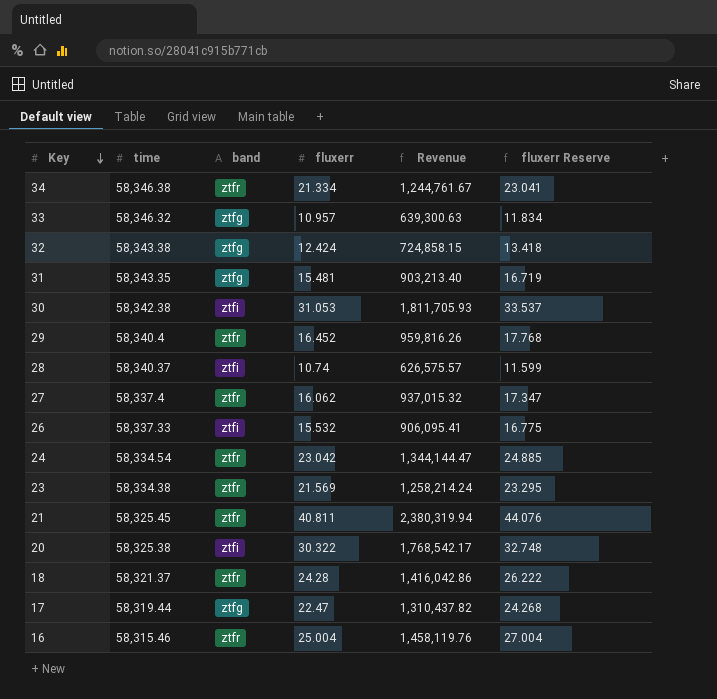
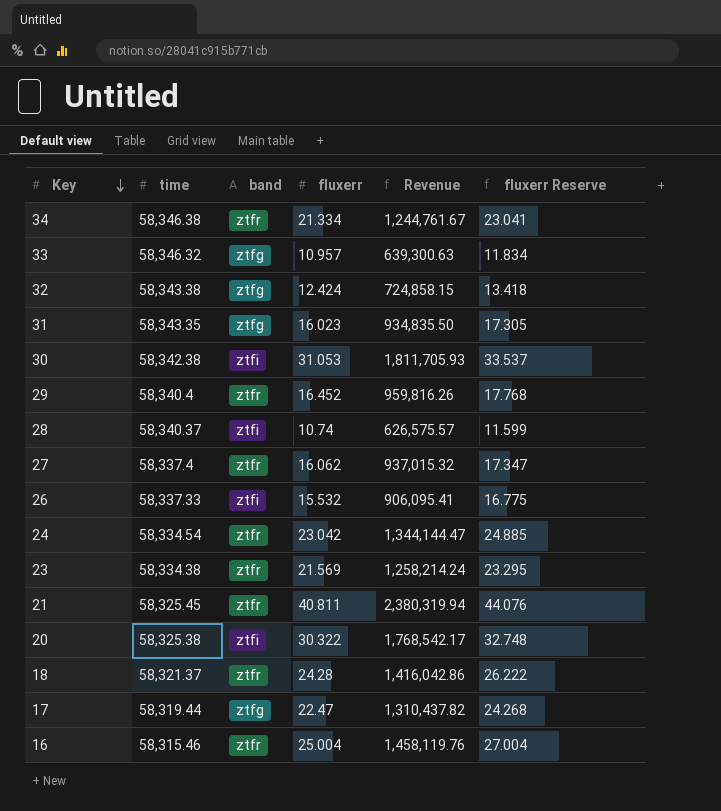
31 | fluxerr: 15.481 -> 16.023
31 | Revenue: 903,213.40 -> 934,835.50
31 | fluxerr Reserve: 16.719 -> 17.305

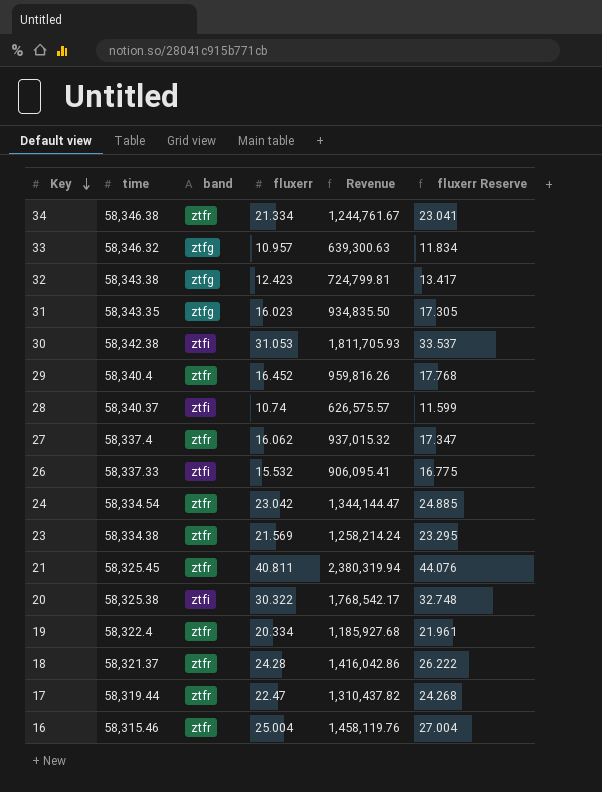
32 | fluxerr: 12.424 -> 12.423
32 | Revenue: 724,858.15 -> 724,799.81
32 | fluxerr Reserve: 13.418 -> 13.417
row 19: none -> 58,322.4 | ztfr | 20.334 | 1,185,927.68 | 21.961
17 | band: ztfg -> ztfr

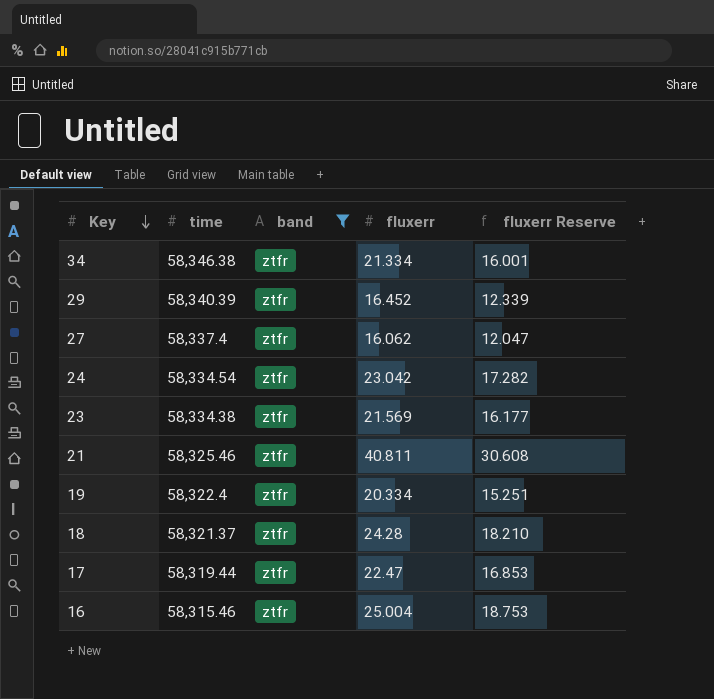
filter: none -> band = ztfr
column Revenue | formula: [time] * [fluxerr] -> none
column fluxerr Reserve | formula: [fluxerr] * 1.08 -> [fluxerr] * 0.75
29 | time: 58,340.4 -> 58,340.39
21 | time: 58,325.45 -> 58,325.46

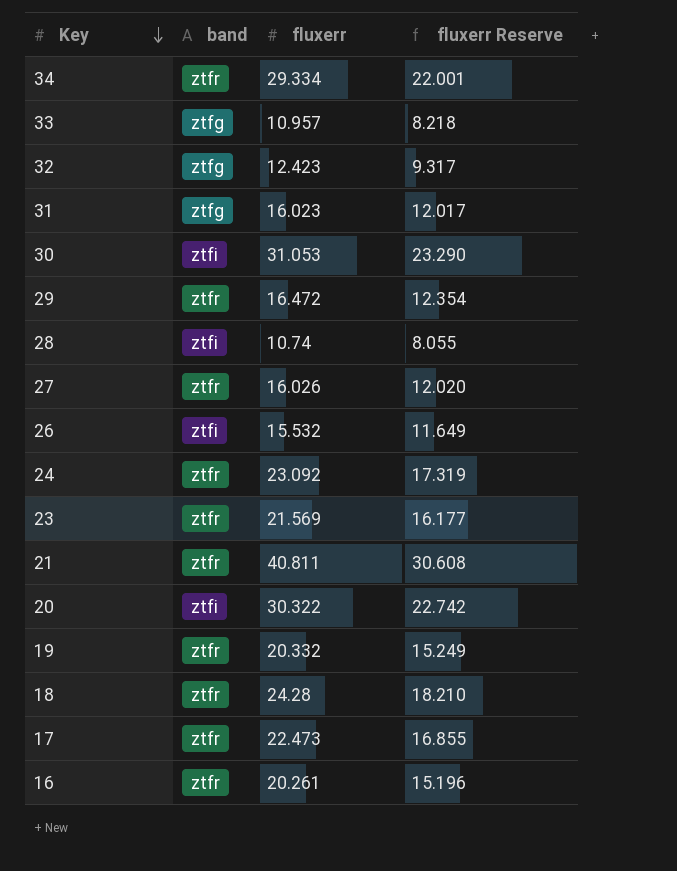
filter: band = ztfr -> none
column time | position: 2 -> none
34 | fluxerr: 21.334 -> 29.334
34 | fluxerr Reserve: 16.001 -> 22.001
29 | fluxerr: 16.452 -> 16.472
29 | fluxerr Reserve: 12.339 -> 12.354
27 | fluxerr: 16.062 -> 16.026
27 | fluxerr Reserve: 12.047 -> 12.020
24 | fluxerr: 23.042 -> 23.092
24 | fluxerr Reserve: 17.282 -> 17.319
19 | fluxerr: 20.334 -> 20.332
19 | fluxerr Reserve: 15.251 -> 15.249
17 | fluxerr: 22.47 -> 22.473
17 | fluxerr Reserve: 16.853 -> 16.855
16 | fluxerr: 25.004 -> 20.261
16 | fluxerr Reserve: 18.753 -> 15.196

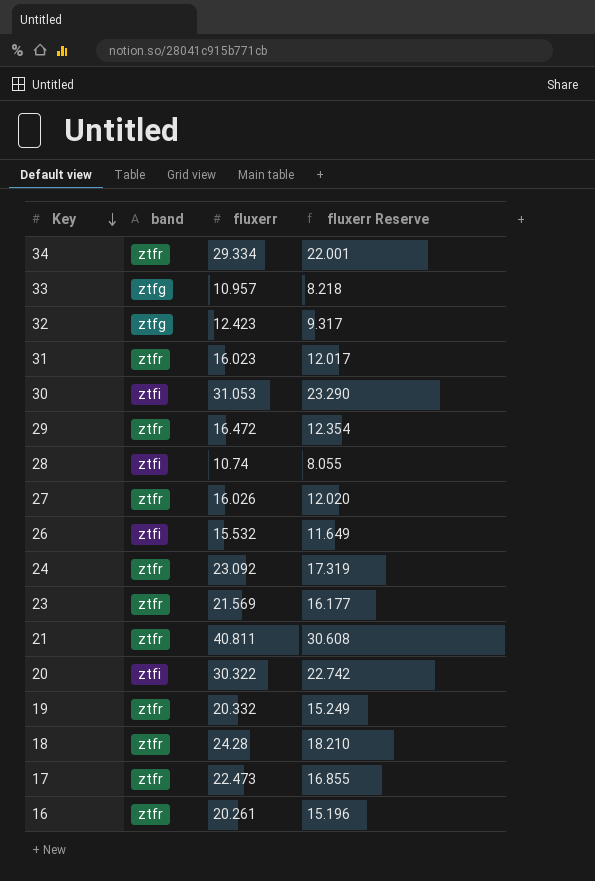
31 | band: ztfg -> ztfr

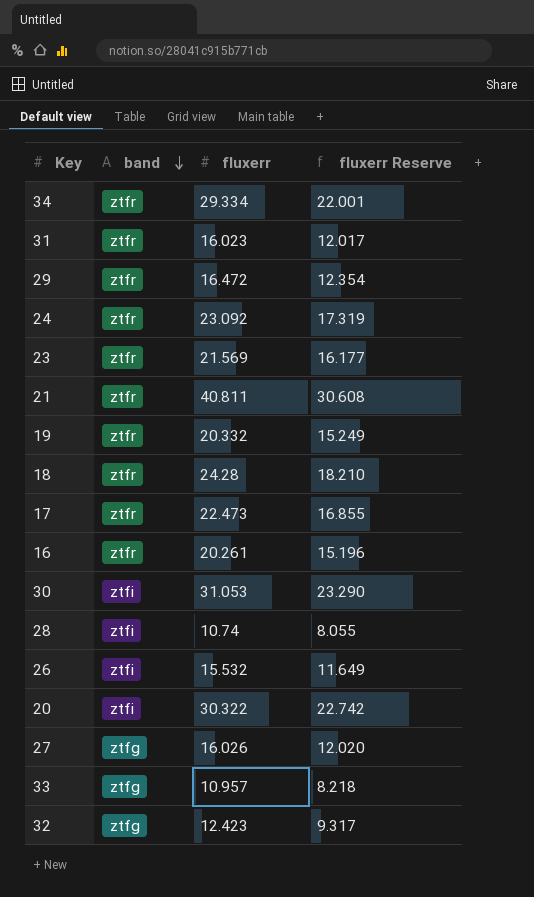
row order: Key descending -> band descending
27 | band: ztfr -> ztfg

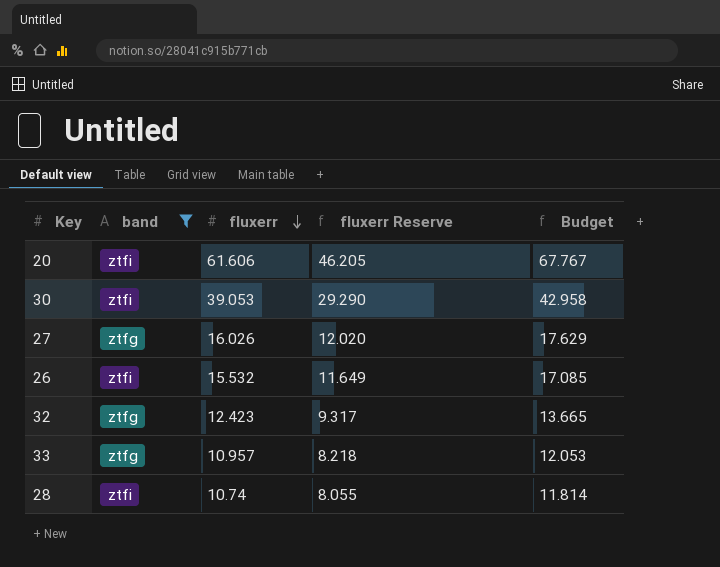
filter: none -> band != ztfr
row order: band descending -> fluxerr descending
column Budget | formula: none -> [fluxerr] * 1.1
20 | fluxerr: 30.322 -> 61.606
20 | fluxerr Reserve: 22.742 -> 46.205
30 | fluxerr: 31.053 -> 39.053
30 | fluxerr Reserve: 23.290 -> 29.290

